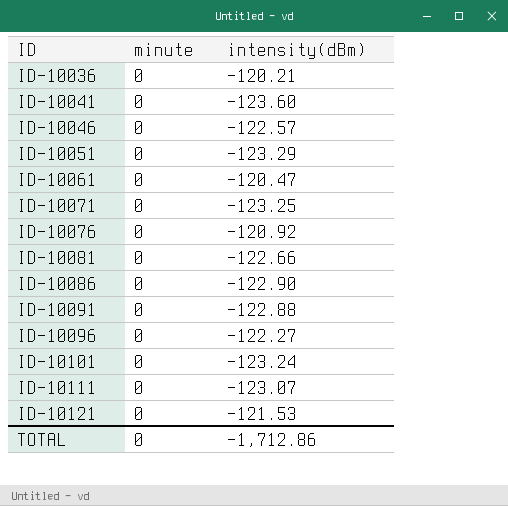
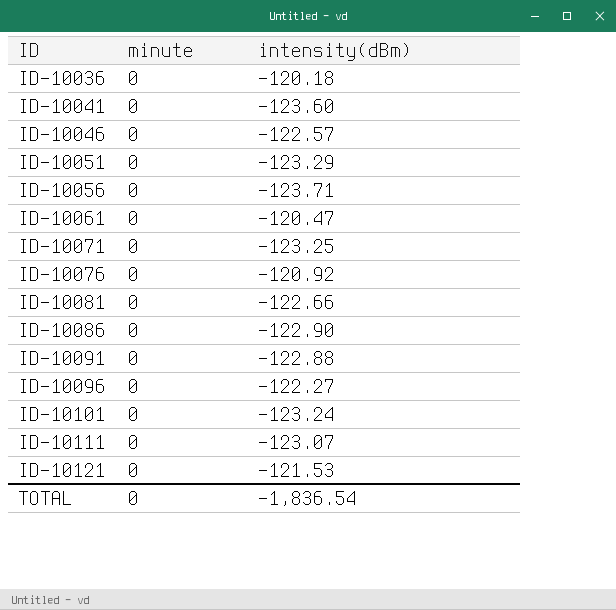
ID-10036 | intensity(dBm): -120.21 -> -120.18
row ID-10056: none -> 0 | -123.71
TOTAL | intensity(dBm): -1,712.86 -> -1,836.54

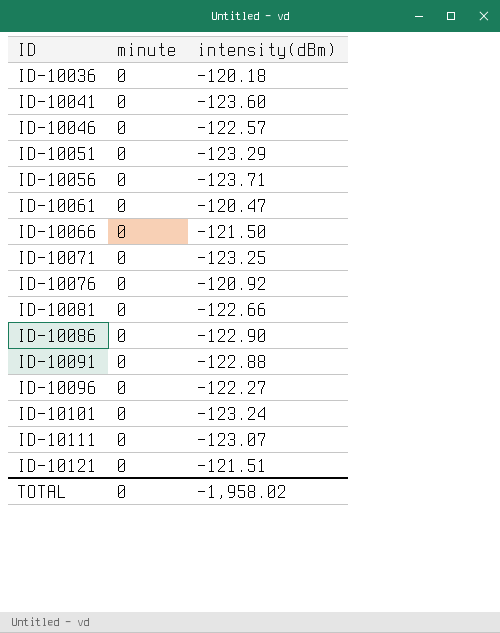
row ID-10066: none -> 0 | -121.50
ID-10121 | intensity(dBm): -121.53 -> -121.51
TOTAL | intensity(dBm): -1,836.54 -> -1,958.02

